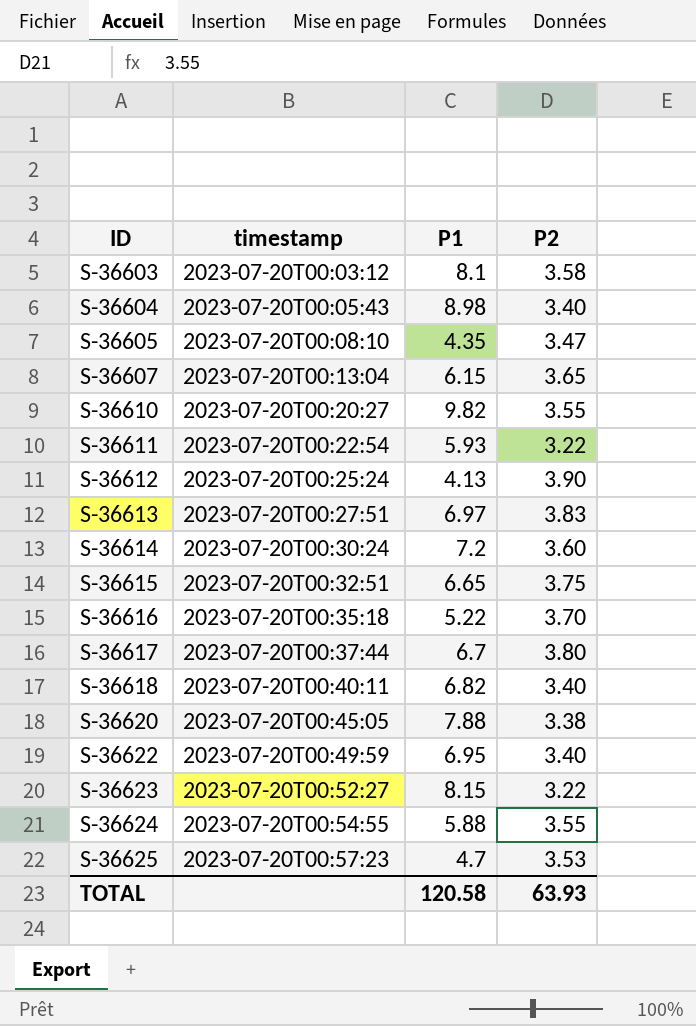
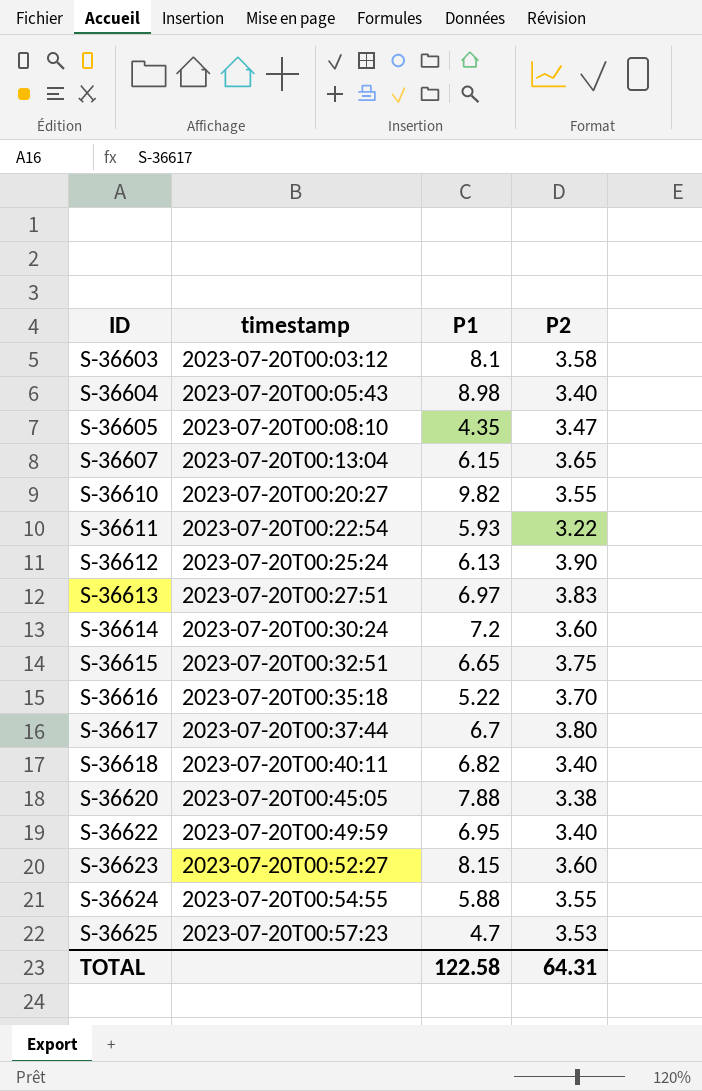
S-36612 | P1: 4.13 -> 6.13
S-36623 | P2: 3.22 -> 3.60
TOTAL | P1: 120.58 -> 122.58
TOTAL | P2: 63.93 -> 64.31

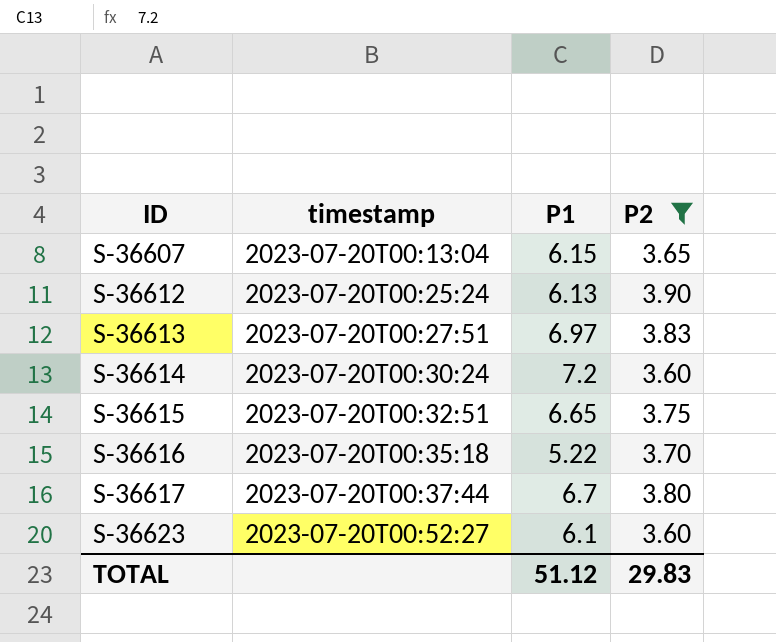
filter: none -> P2 >= 3.60
S-36623 | P1: 8.15 -> 6.1
TOTAL | P1: 122.58 -> 51.12
TOTAL | P2: 64.31 -> 29.83

